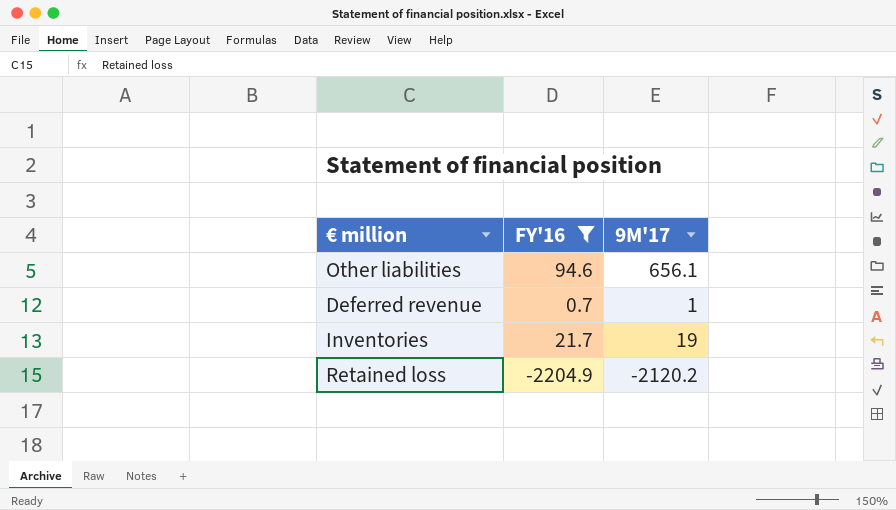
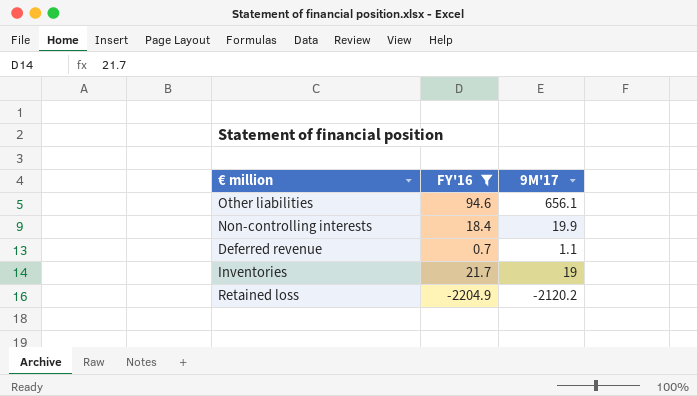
row Non-controlling interests: none -> 18.4 | 19.9
Deferred revenue | 9M'17: 1 -> 1.1

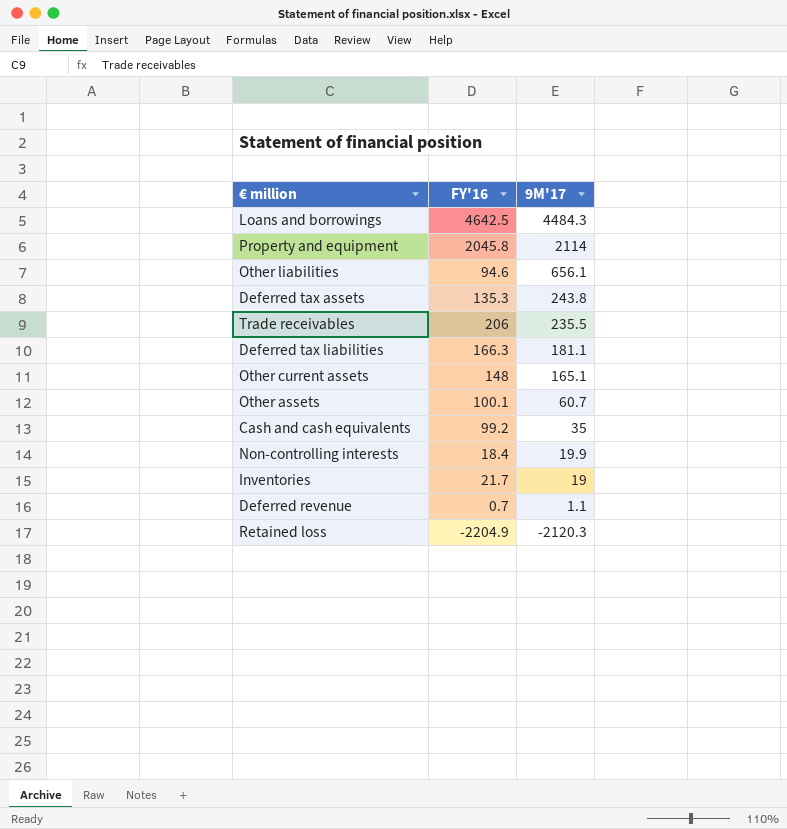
filter: FY'16 <= 94.6 -> none
row order: none -> 9M'17 descending
Retained loss | 9M'17: -2120.2 -> -2120.3

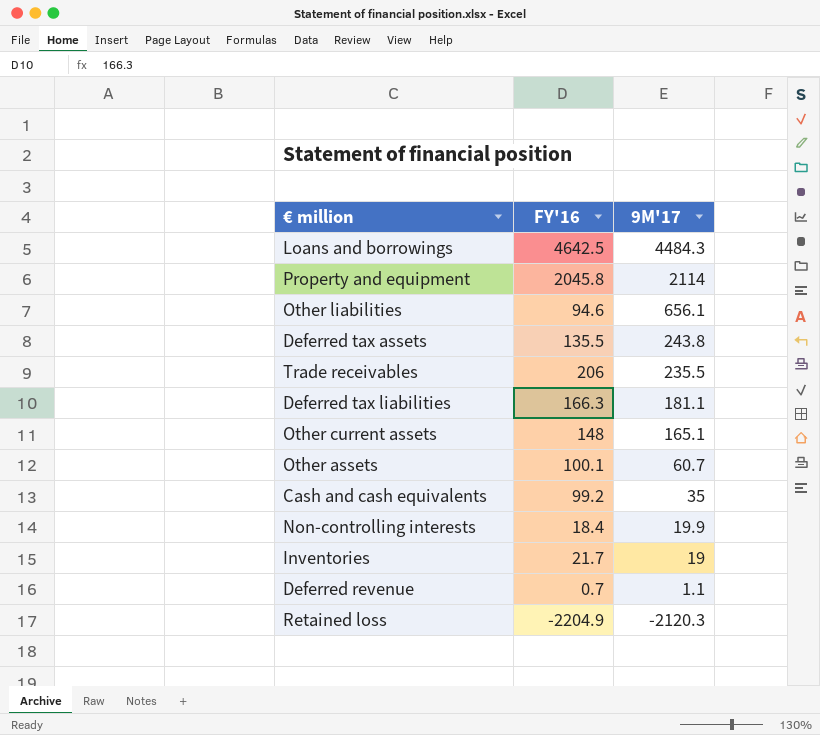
Deferred tax assets | FY'16: 135.3 -> 135.5

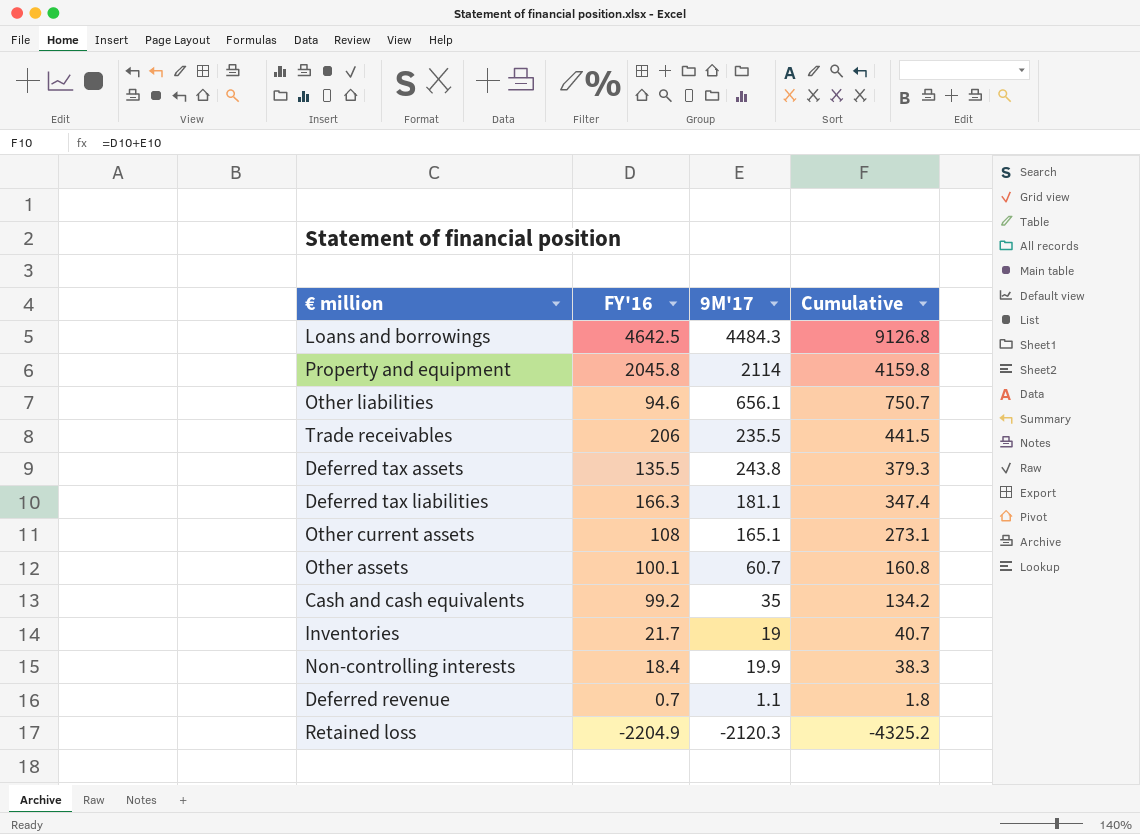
row order: 9M'17 descending -> Cumulative descending
column Cumulative | formula: none -> [FY'16] + [9M'17]
Other current assets | FY'16: 148 -> 108

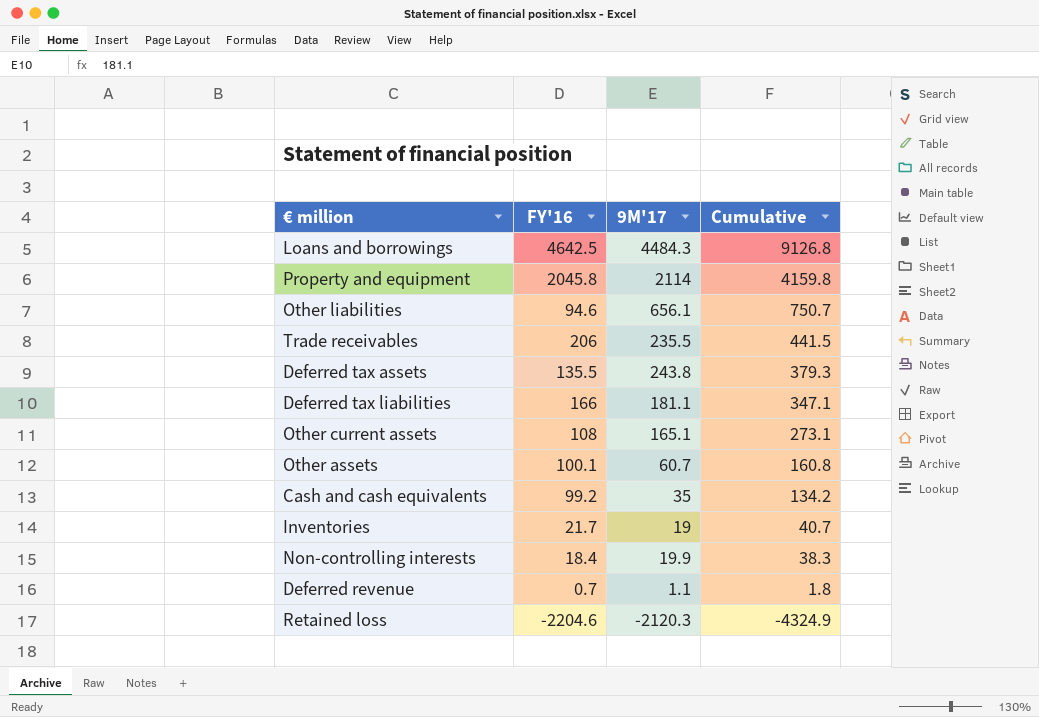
Deferred tax liabilities | FY'16: 166.3 -> 166
Deferred tax liabilities | Cumulative: 347.4 -> 347.1
Retained loss | FY'16: -2204.9 -> -2204.6
Retained loss | Cumulative: -4325.2 -> -4324.9

